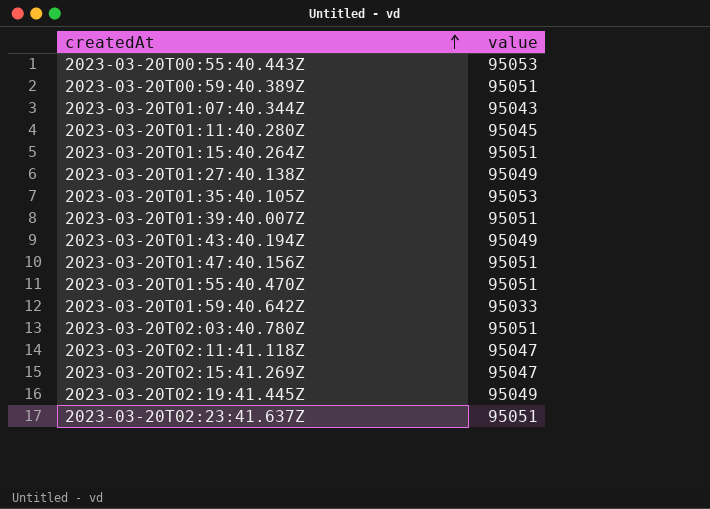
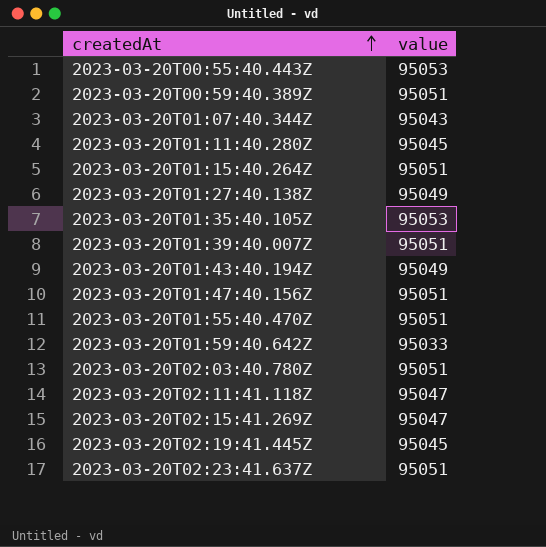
2023-03-20T02:19:41.445Z | value: 95049 -> 95045

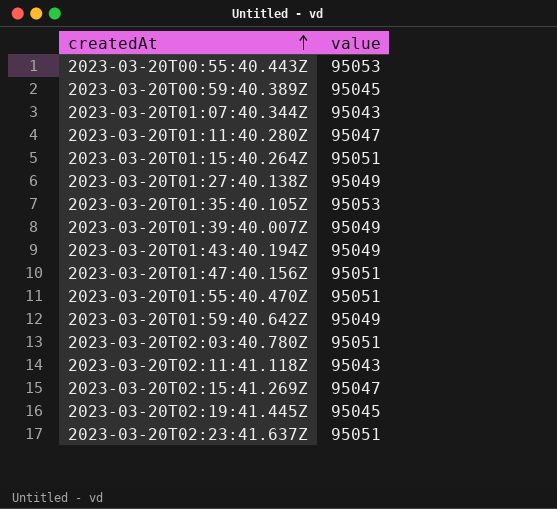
2023-03-20T00:59:40.389Z | value: 95051 -> 95045
2023-03-20T01:11:40.280Z | value: 95045 -> 95047
2023-03-20T01:39:40.007Z | value: 95051 -> 95049
2023-03-20T01:59:40.642Z | value: 95033 -> 95049
2023-03-20T02:11:41.118Z | value: 95047 -> 95043

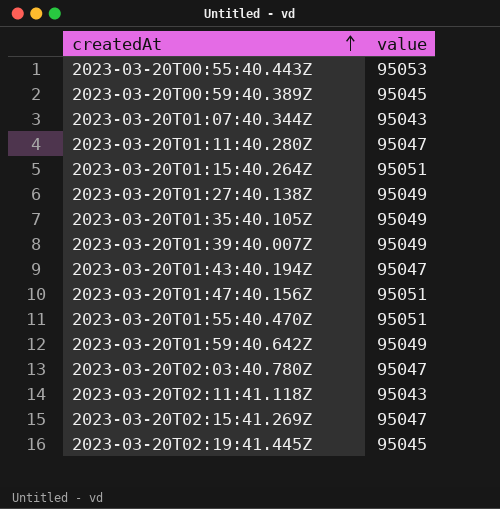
row 2023-03-20T02:23:41.637Z: 95051 -> none
2023-03-20T01:35:40.105Z | value: 95053 -> 95049
2023-03-20T01:43:40.194Z | value: 95049 -> 95047
2023-03-20T02:03:40.780Z | value: 95051 -> 95047

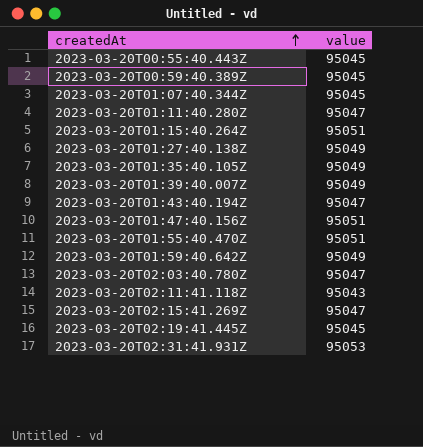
2023-03-20T00:55:40.443Z | value: 95053 -> 95045
2023-03-20T01:07:40.344Z | value: 95043 -> 95045
row 2023-03-20T02:31:41.931Z: none -> 95053

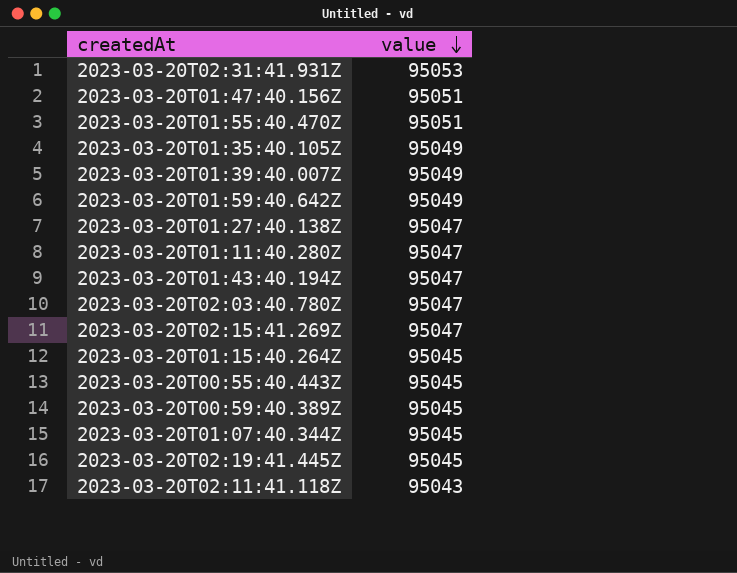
row order: createdAt ascending -> value descending
2023-03-20T01:27:40.138Z | value: 95049 -> 95047
2023-03-20T01:15:40.264Z | value: 95051 -> 95045

